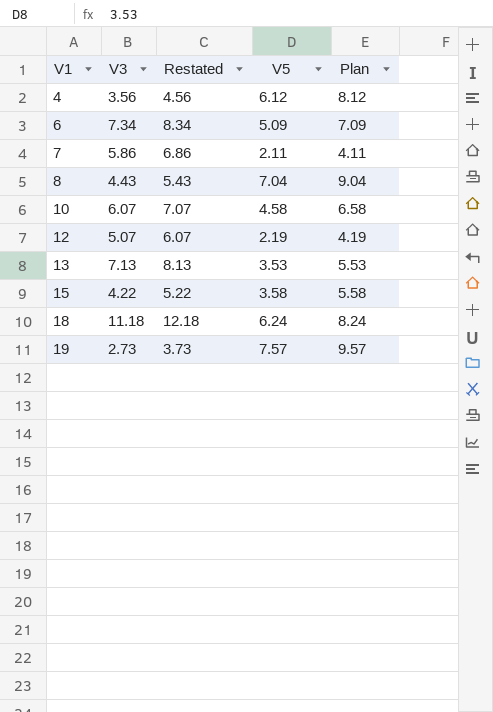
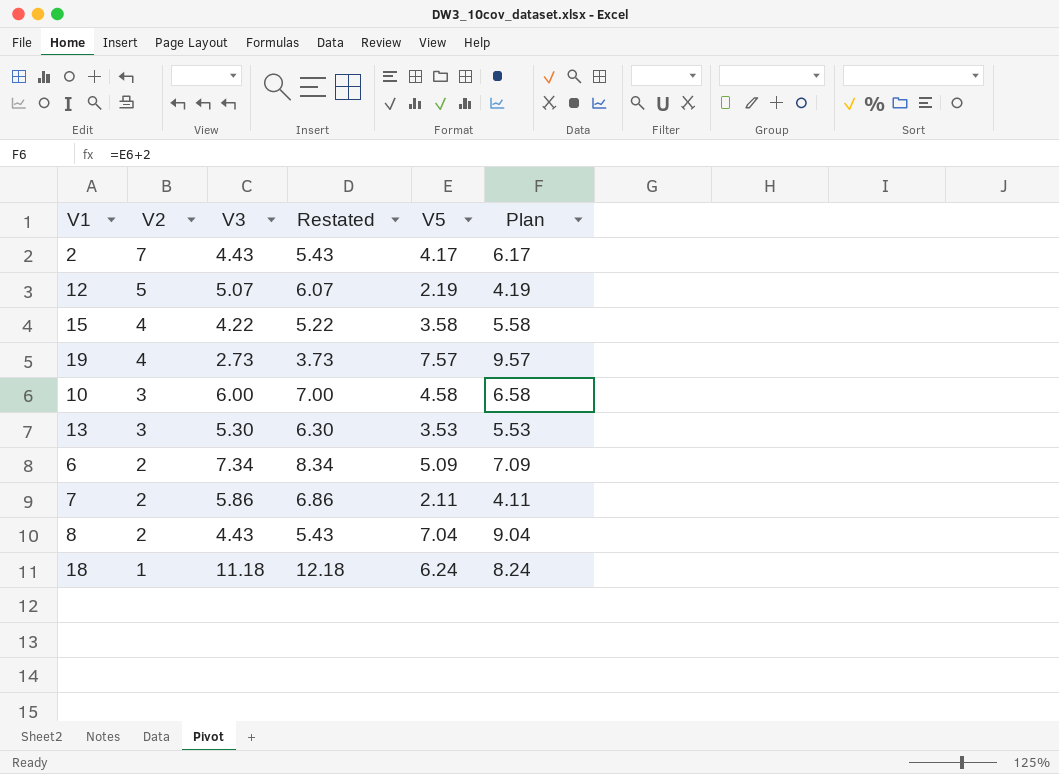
row order: V1 ascending -> V2 descending
column V2 | position: none -> 2
row 4: 3.56 | 4.56 | 6.12 | 8.12 -> none
row 2: none -> 7 | 4.43 | 5.43 | 4.17 | 6.17
10 | V3: 6.07 -> 6.00
10 | Restated: 7.07 -> 7.00
13 | V3: 7.13 -> 5.30
13 | Restated: 8.13 -> 6.30

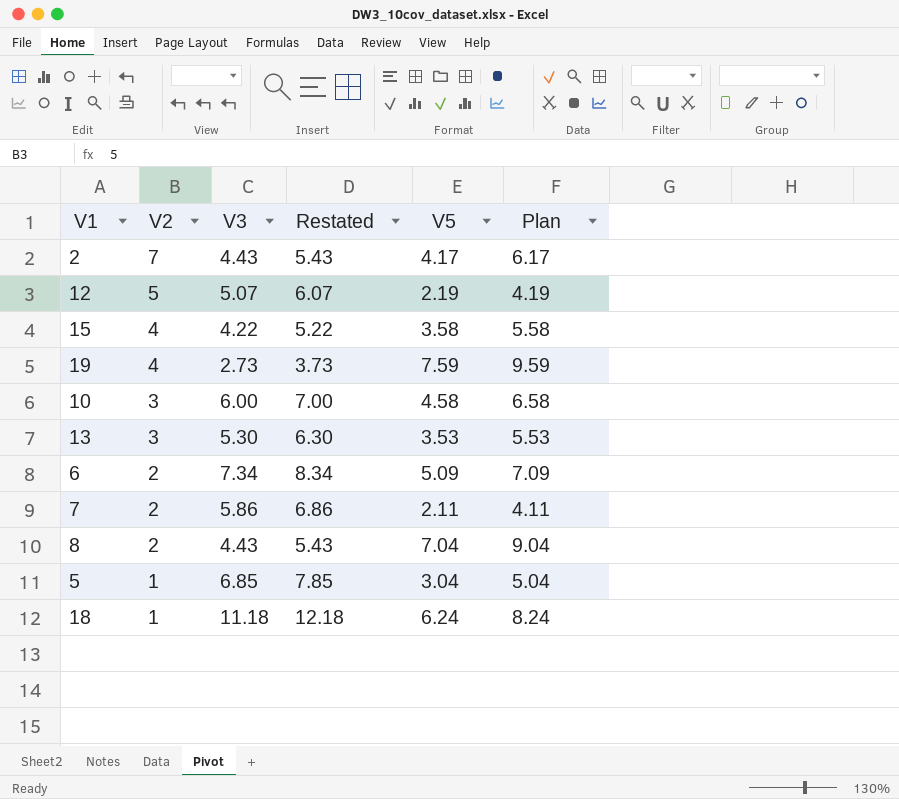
19 | V5: 7.57 -> 7.59
19 | Plan: 9.57 -> 9.59
row 5: none -> 1 | 6.85 | 7.85 | 3.04 | 5.04

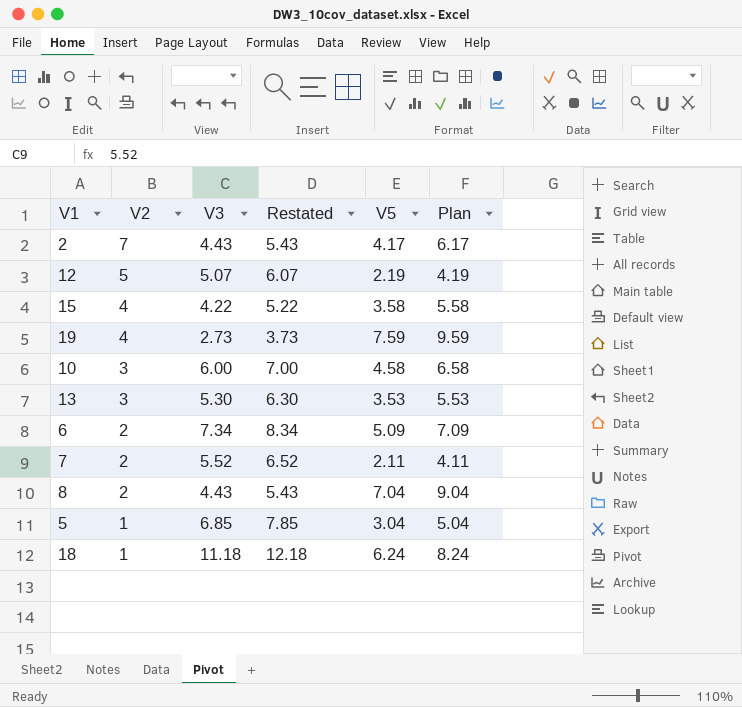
7 | V3: 5.86 -> 5.52
7 | Restated: 6.86 -> 6.52

